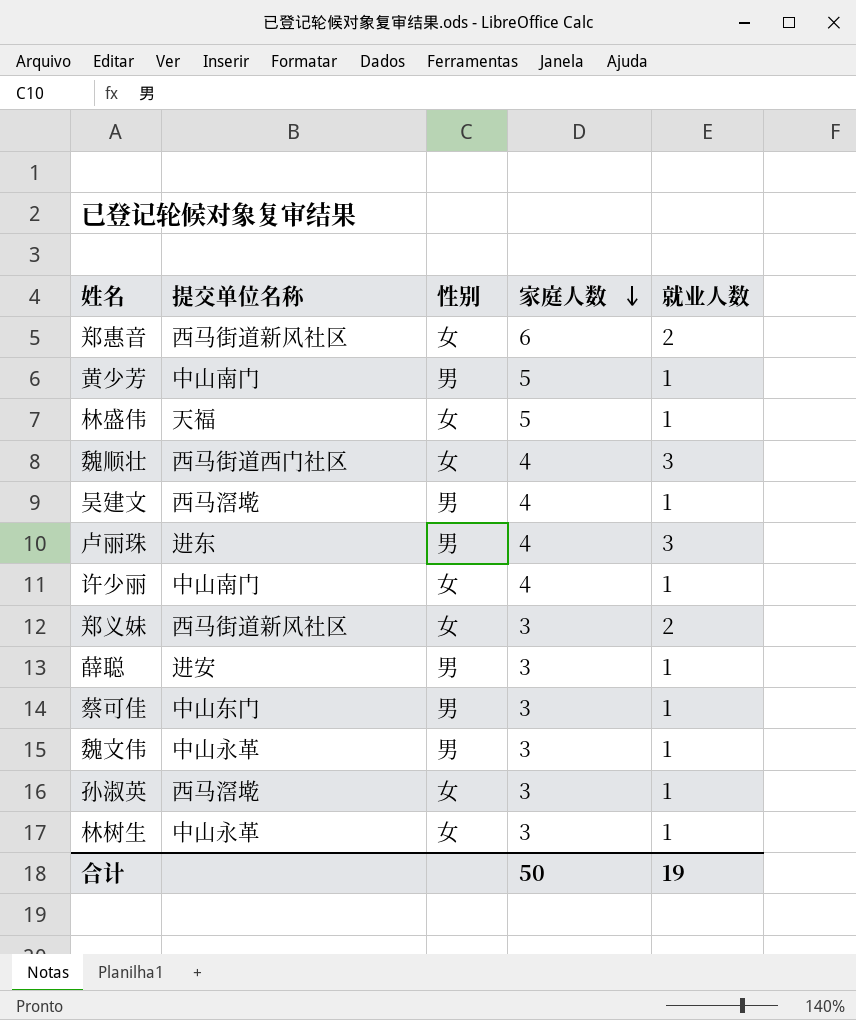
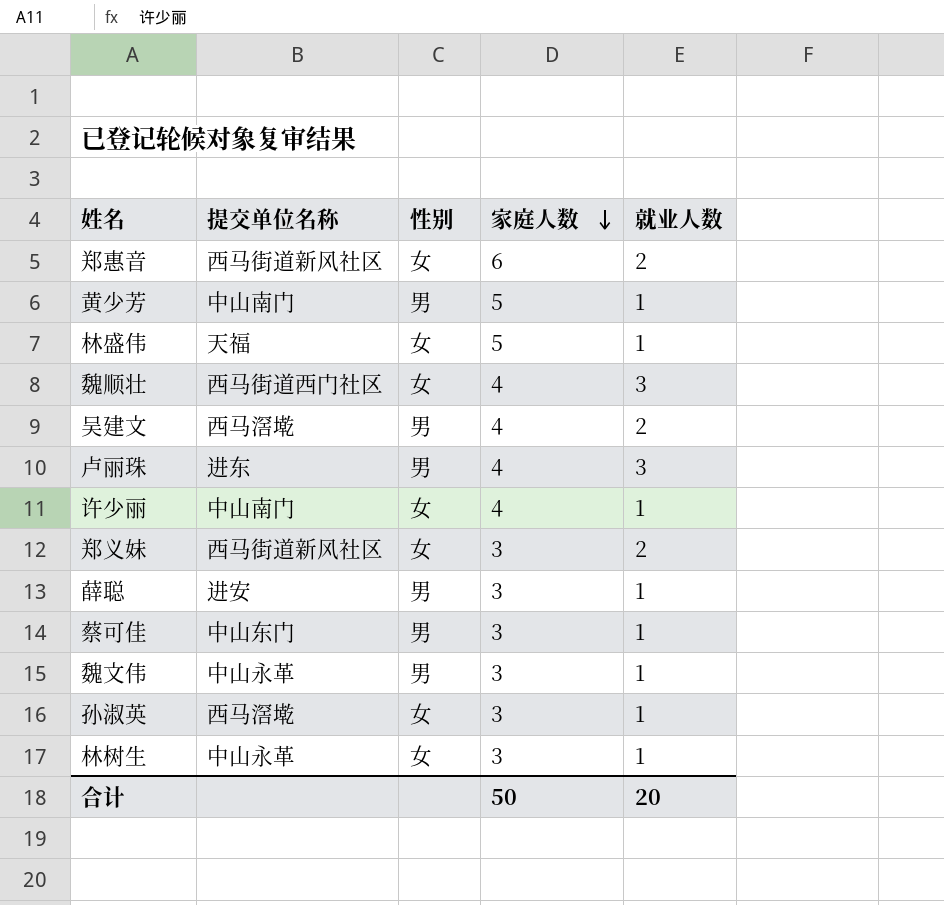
吴建文 | 就业人数: 1 -> 2
合计 | 就业人数: 19 -> 20

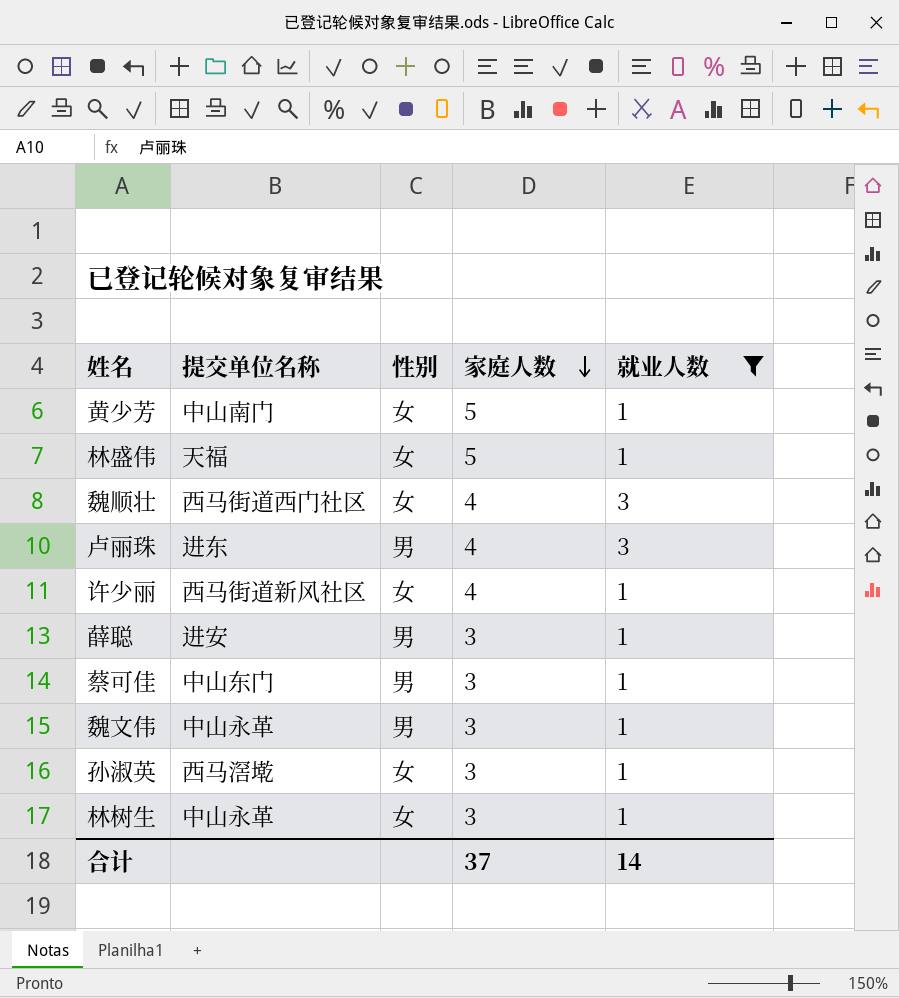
filter: none -> 就业人数 != 2
黄少芳 | 性别: 男 -> 女
许少丽 | 提交单位名称: 中山南门 -> 西马街道新风社区
合计 | 家庭人数: 50 -> 37
合计 | 就业人数: 20 -> 14

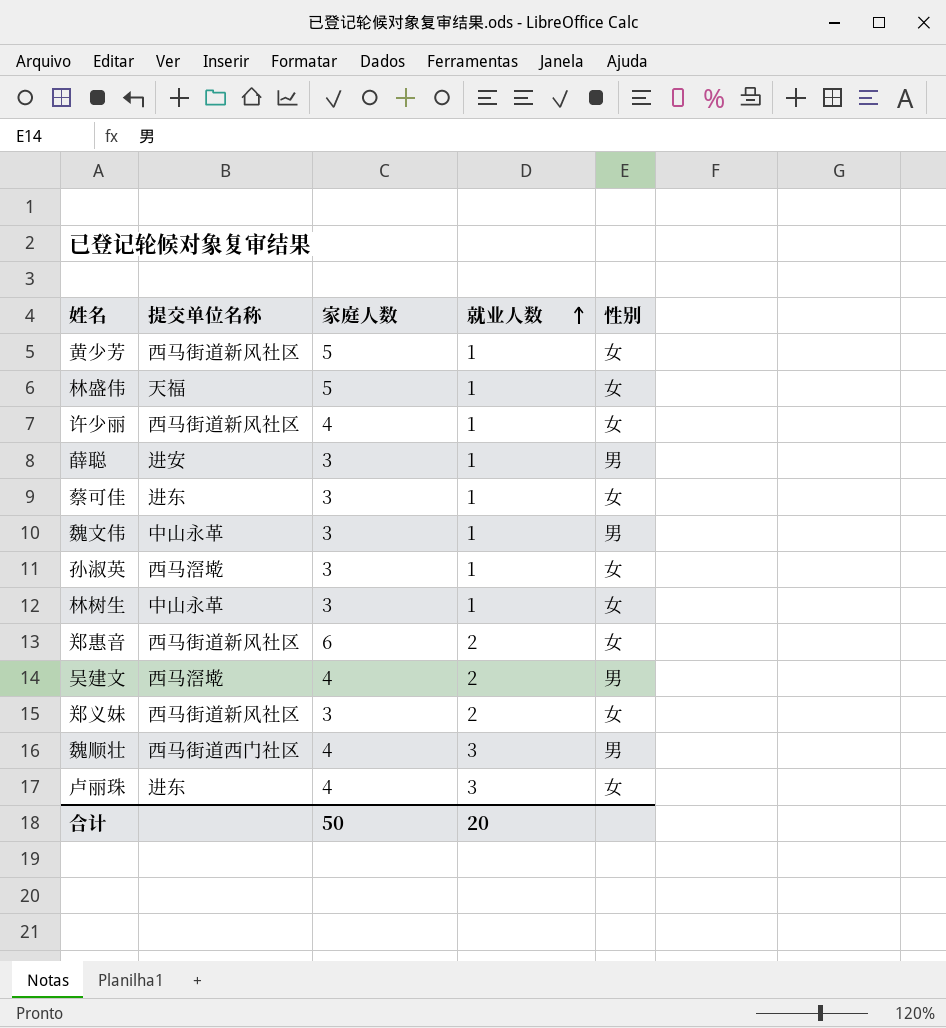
filter: 就业人数 != 2 -> none
row order: 家庭人数 descending -> 就业人数 ascending
column 性别 | position: 3 -> 5
黄少芳 | 提交单位名称: 中山南门 -> 西马街道新风社区
蔡可佳 | 提交单位名称: 中山东门 -> 进东
蔡可佳 | 性别: 男 -> 女
魏顺壮 | 性别: 女 -> 男
卢丽珠 | 性别: 男 -> 女
合计 | 家庭人数: 37 -> 50
合计 | 就业人数: 14 -> 20

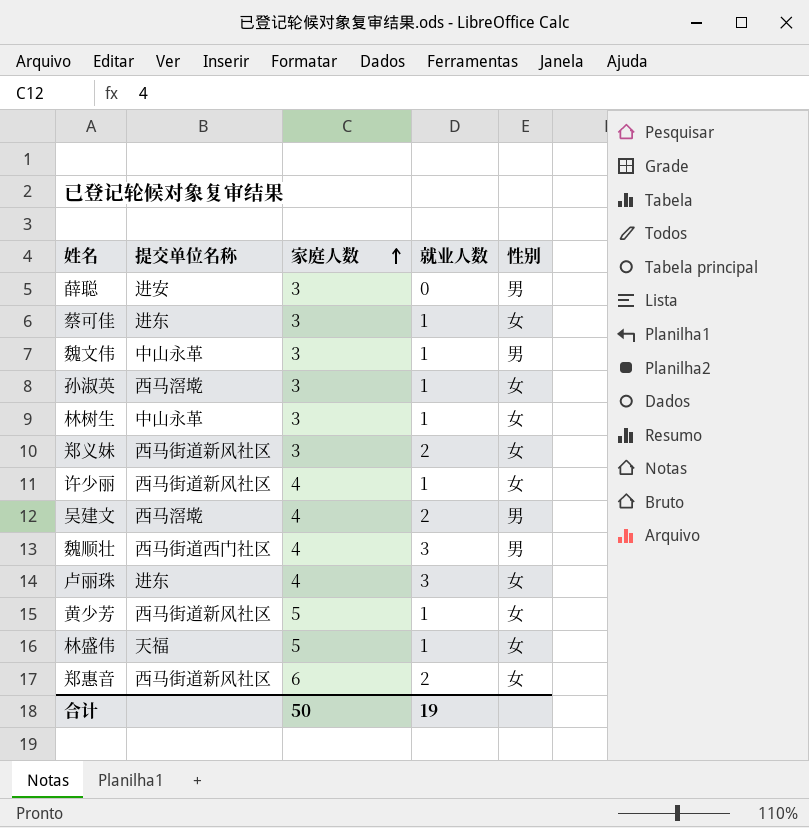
row order: 就业人数 ascending -> 家庭人数 ascending
薛聪 | 就业人数: 1 -> 0
合计 | 就业人数: 20 -> 19

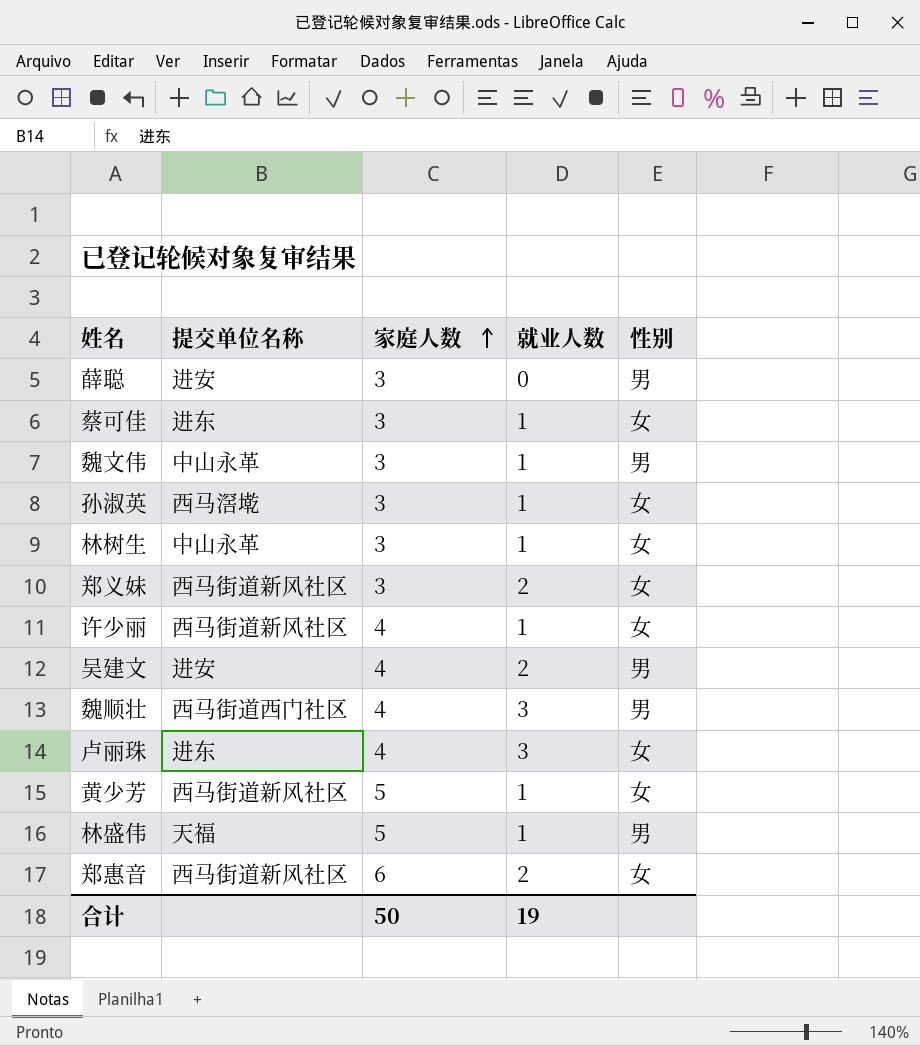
吴建文 | 提交单位名称: 西马滘墘 -> 进安
林盛伟 | 性别: 女 -> 男

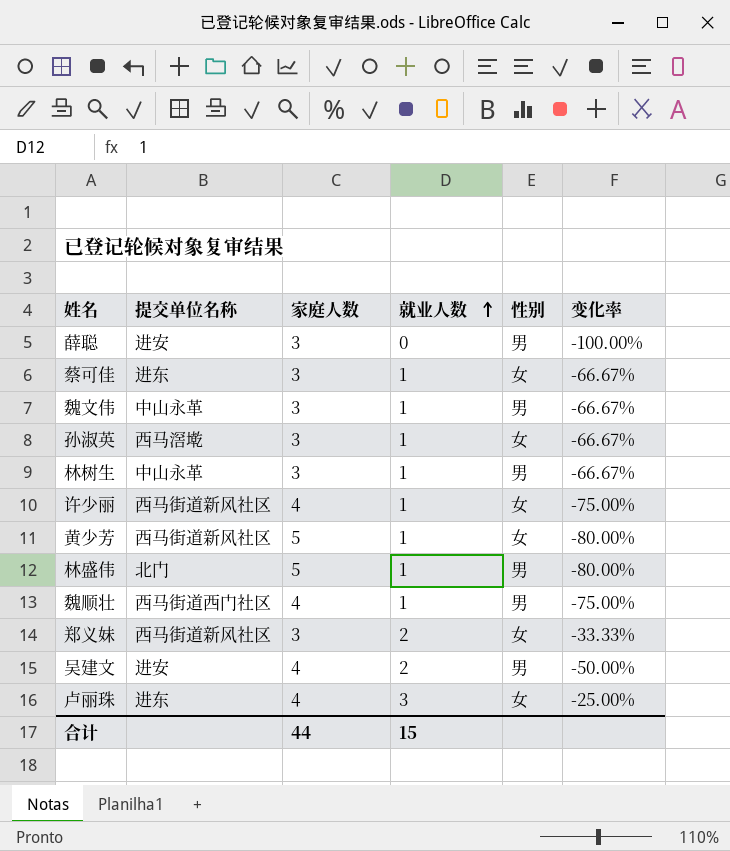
row order: 家庭人数 ascending -> 就业人数 ascending
column 变化率 | formula: none -> ([就业人数] - [家庭人数]) / [家庭人数]
row 郑惠音: 西马街道新风社区 | 6 | 2 | 女 -> none
林树生 | 性别: 女 -> 男
林盛伟 | 提交单位名称: 天福 -> 北门
魏顺壮 | 就业人数: 3 -> 1
合计 | 家庭人数: 50 -> 44
合计 | 就业人数: 19 -> 15

